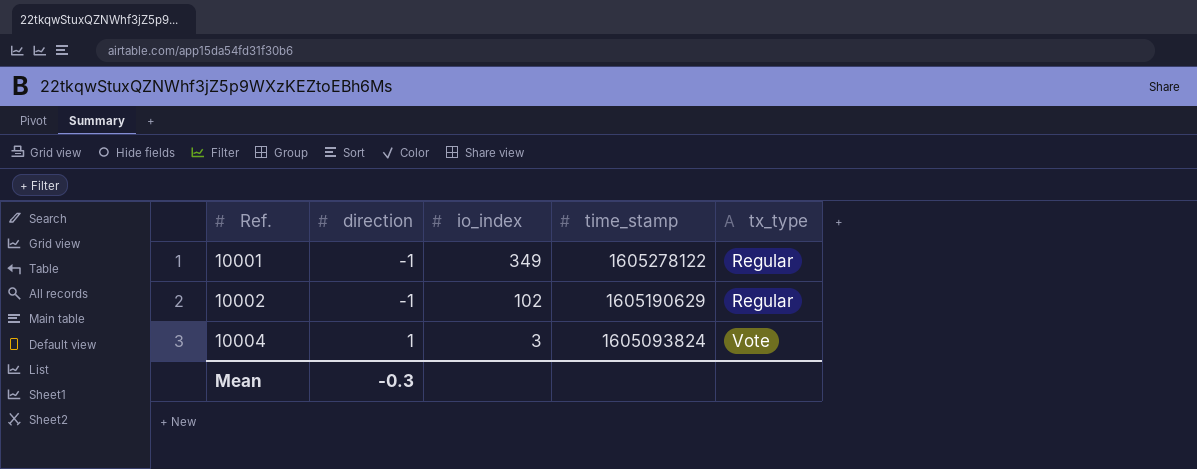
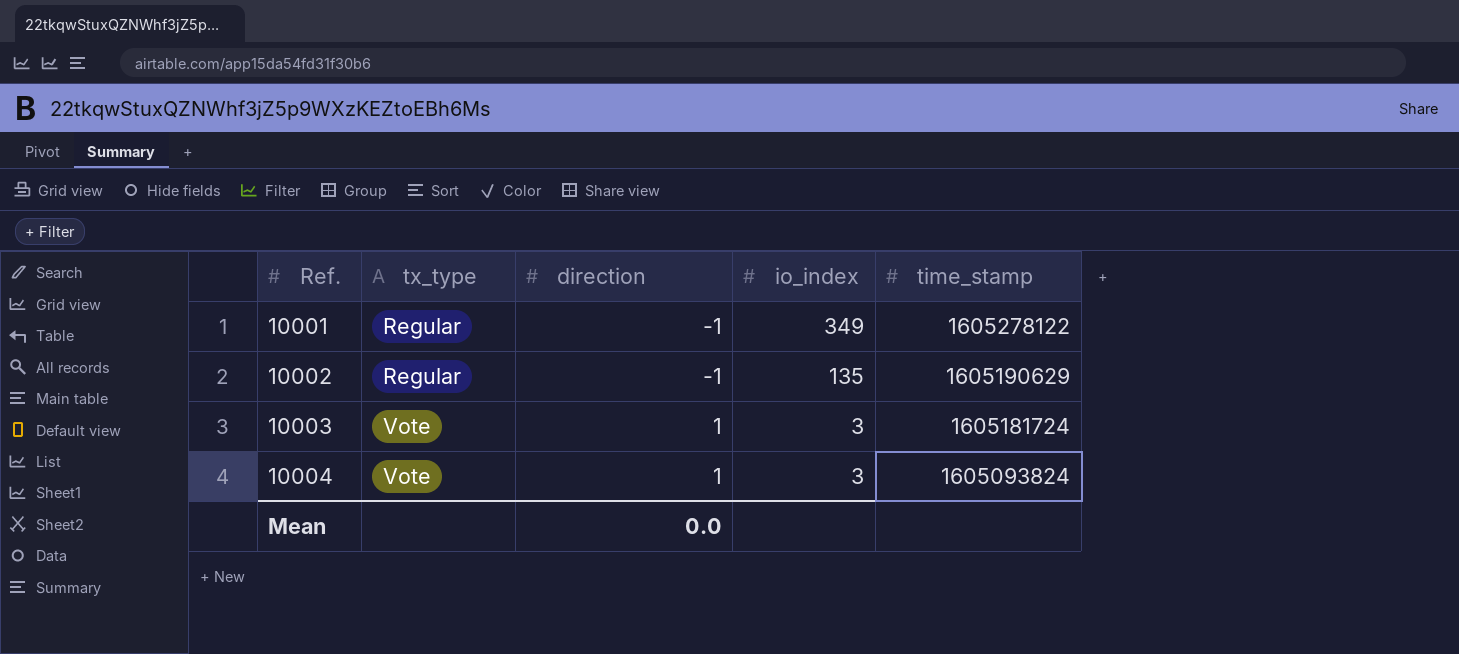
column tx_type | position: 5 -> 2
10002 | io_index: 102 -> 135
row 10003: none -> Vote | 1 | 3 | 1605181724
Mean | direction: -0.3 -> 0.0

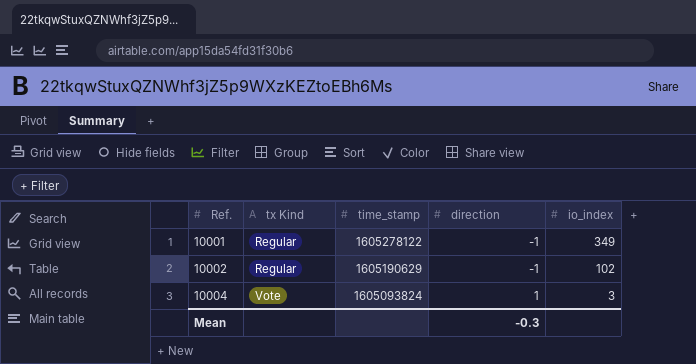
column name: tx_type -> tx Kind
column time_stamp | position: 5 -> 3
row 10003: Vote | 1 | 3 | 1605181724 -> none
10002 | io_index: 135 -> 102
Mean | direction: 0.0 -> -0.3

